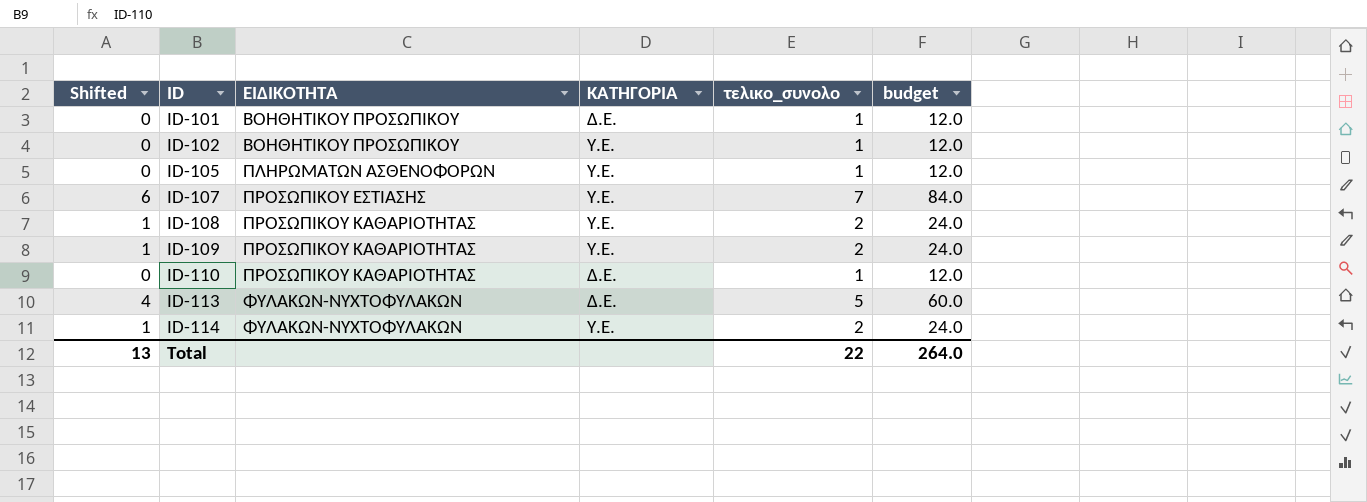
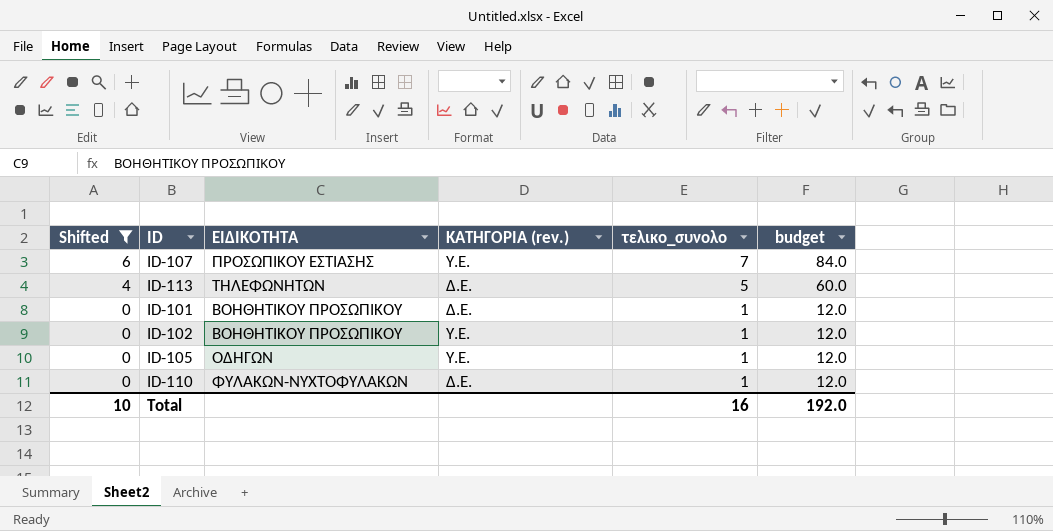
filter: none -> Shifted != 1
row order: ID ascending -> Shifted descending
column name: ΚΑΤΗΓΟΡΙΑ -> ΚΑΤΗΓΟΡΙΑ (rev.)
ID-113 | ΕΙΔΙΚΟΤΗΤΑ: ΦΥΛΑΚΩΝ-ΝΥΧΤΟΦΥΛΑΚΩΝ -> ΤΗΛΕΦΩΝΗΤΩΝ
ID-105 | ΕΙΔΙΚΟΤΗΤΑ: ΠΛΗΡΩΜΑΤΩΝ ΑΣΘΕΝΟΦΟΡΩΝ -> ΟΔΗΓΩΝ
ID-110 | ΕΙΔΙΚΟΤΗΤΑ: ΠΡΟΣΩΠΙΚΟΥ ΚΑΘΑΡΙΟΤΗΤΑΣ -> ΦΥΛΑΚΩΝ-ΝΥΧΤΟΦΥΛΑΚΩΝ
Total | Shifted: 13 -> 10
Total | τελικο_συνολο: 22 -> 16
Total | budget: 264.0 -> 192.0

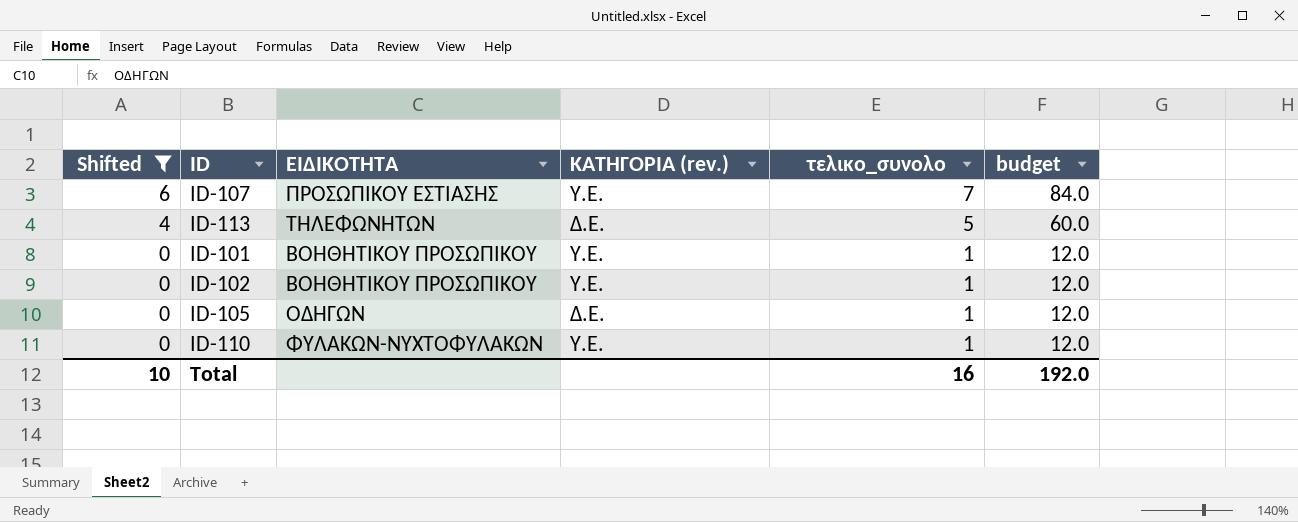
ID-101 | ΚΑΤΗΓΟΡΙΑ (rev.): Δ.Ε. -> Υ.Ε.
ID-105 | ΚΑΤΗΓΟΡΙΑ (rev.): Υ.Ε. -> Δ.Ε.
ID-110 | ΚΑΤΗΓΟΡΙΑ (rev.): Δ.Ε. -> Υ.Ε.

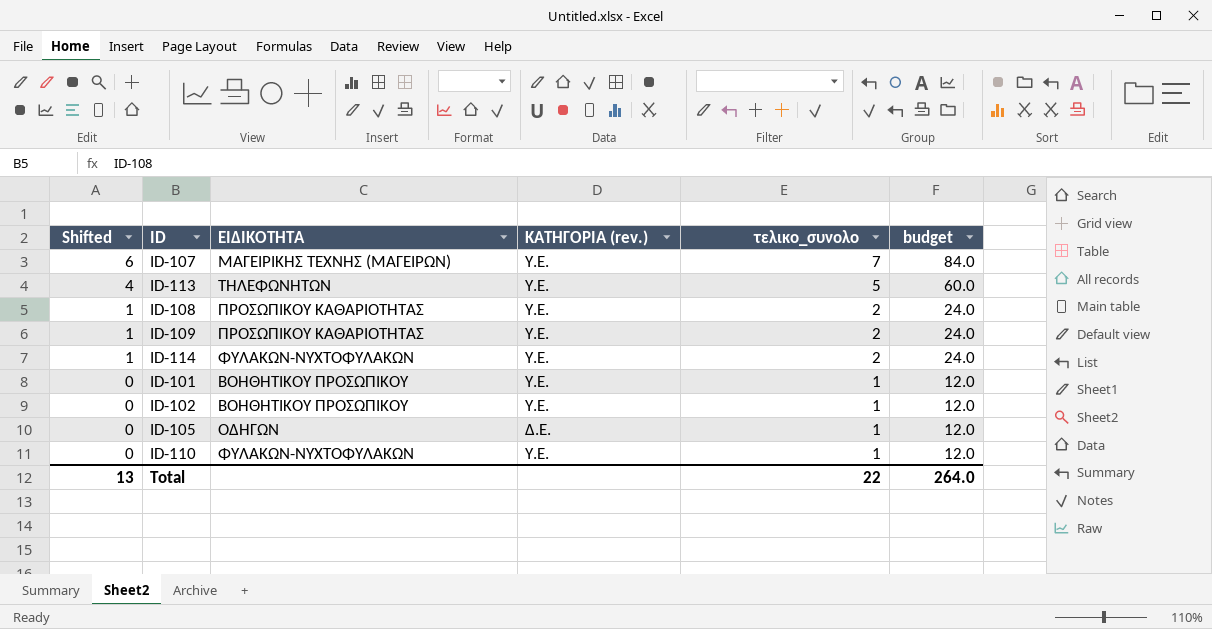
filter: Shifted != 1 -> none
ID-107 | ΕΙΔΙΚΟΤΗΤΑ: ΠΡΟΣΩΠΙΚΟΥ ΕΣΤΙΑΣΗΣ -> ΜΑΓΕΙΡΙΚΗΣ ΤΕΧΝΗΣ (ΜΑΓΕΙΡΩΝ)
ID-113 | ΚΑΤΗΓΟΡΙΑ (rev.): Δ.Ε. -> Υ.Ε.
Total | Shifted: 10 -> 13
Total | τελικο_συνολο: 16 -> 22
Total | budget: 192.0 -> 264.0

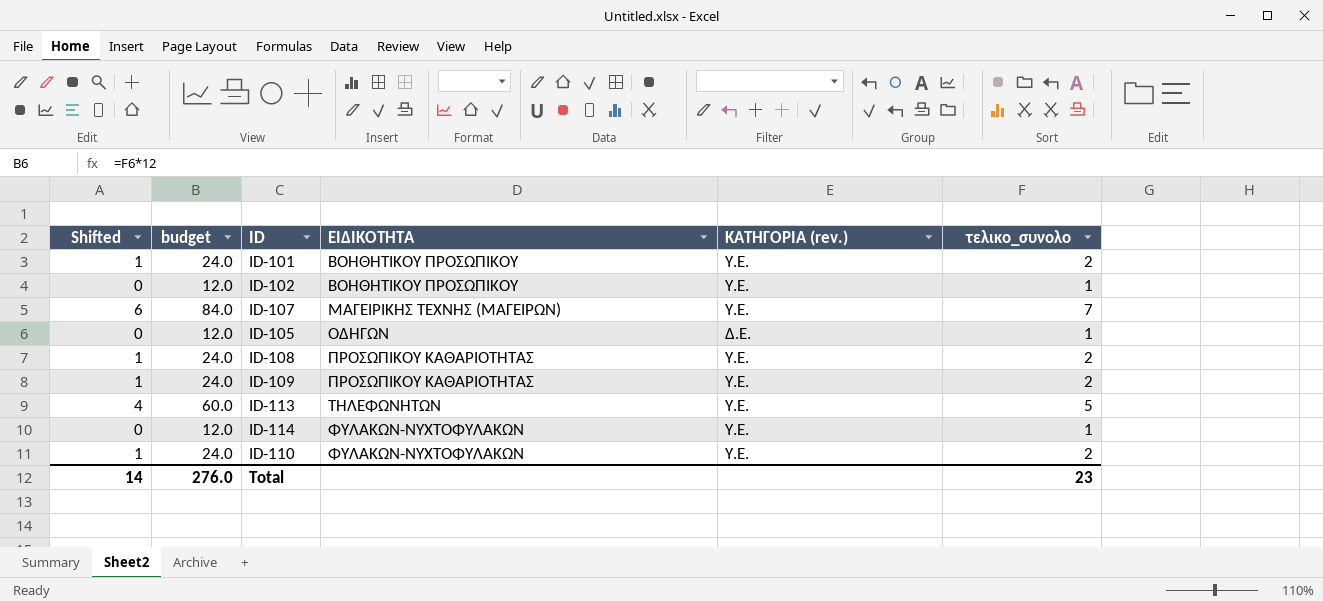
row order: Shifted descending -> ΕΙΔΙΚΟΤΗΤΑ ascending
column budget | position: 6 -> 2
ID-101 | Shifted: 0 -> 1
ID-101 | budget: 12.0 -> 24.0
ID-101 | τελικο_συνολο: 1 -> 2
ID-114 | Shifted: 1 -> 0
ID-114 | budget: 24.0 -> 12.0
ID-114 | τελικο_συνολο: 2 -> 1
ID-110 | Shifted: 0 -> 1
ID-110 | budget: 12.0 -> 24.0
ID-110 | τελικο_συνολο: 1 -> 2
Total | Shifted: 13 -> 14
Total | budget: 264.0 -> 276.0
Total | τελικο_συνολο: 22 -> 23

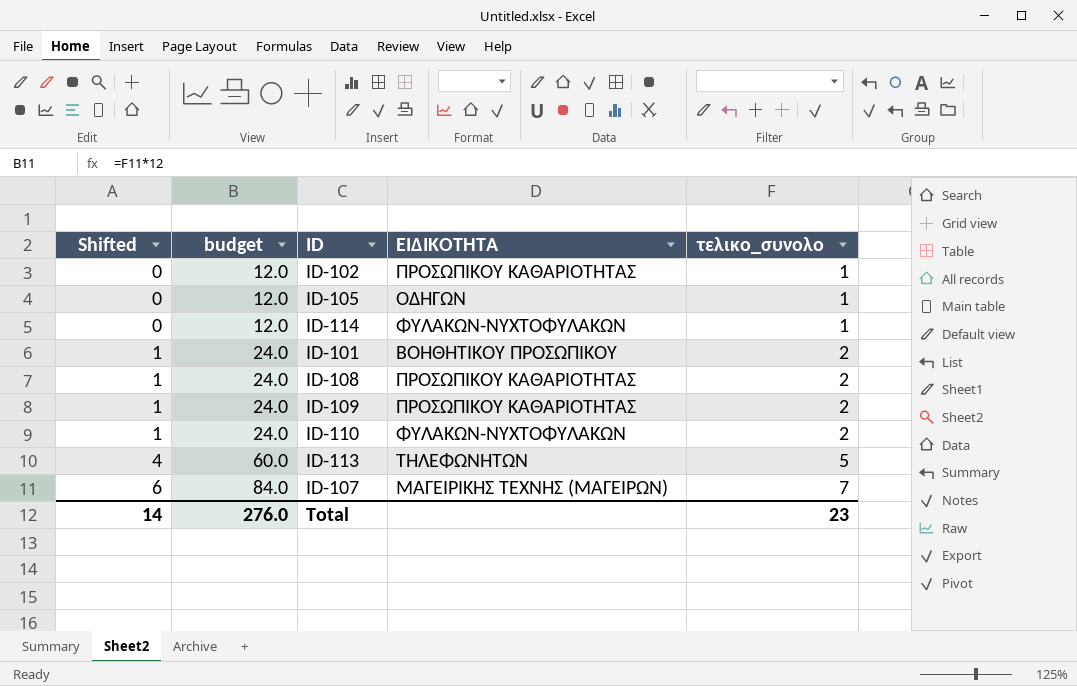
row order: ΕΙΔΙΚΟΤΗΤΑ ascending -> Shifted ascending
column ΚΑΤΗΓΟΡΙΑ (rev.) | position: 5 -> none
ID-102 | ΕΙΔΙΚΟΤΗΤΑ: ΒΟΗΘΗΤΙΚΟΥ ΠΡΟΣΩΠΙΚΟΥ -> ΠΡΟΣΩΠΙΚΟΥ ΚΑΘΑΡΙΟΤΗΤΑΣ

